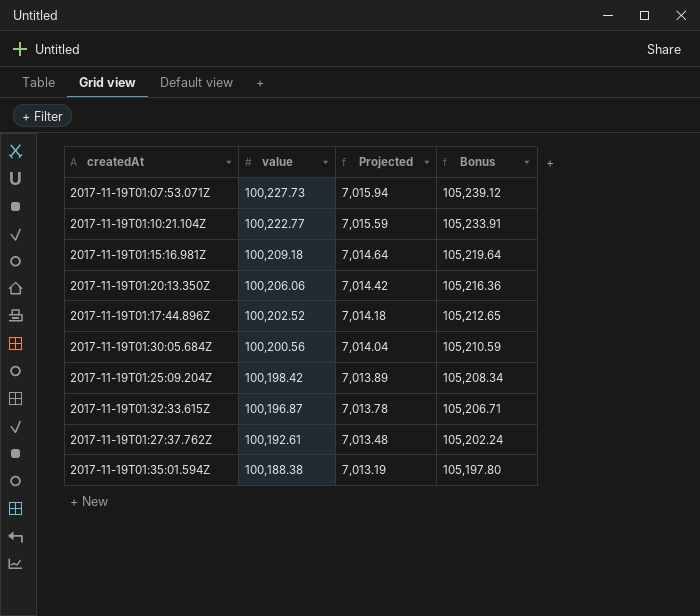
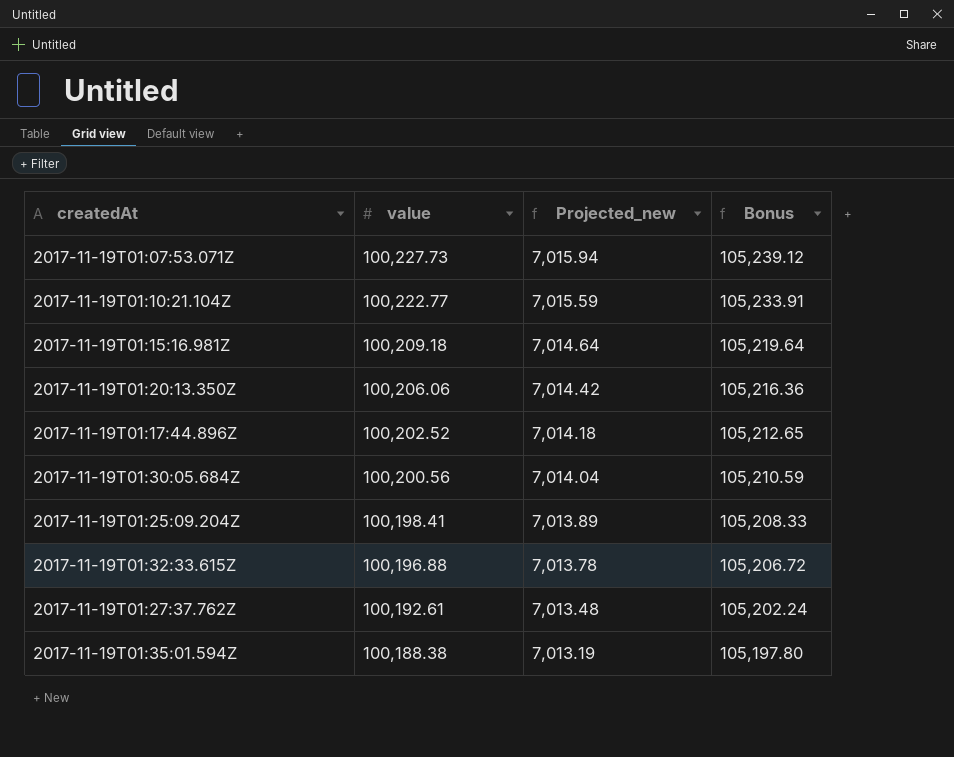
column name: Projected -> Projected_new
2017-11-19T01:25:09.204Z | value: 100,198.42 -> 100,198.41
2017-11-19T01:25:09.204Z | Bonus: 105,208.34 -> 105,208.33
2017-11-19T01:32:33.615Z | value: 100,196.87 -> 100,196.88
2017-11-19T01:32:33.615Z | Bonus: 105,206.71 -> 105,206.72

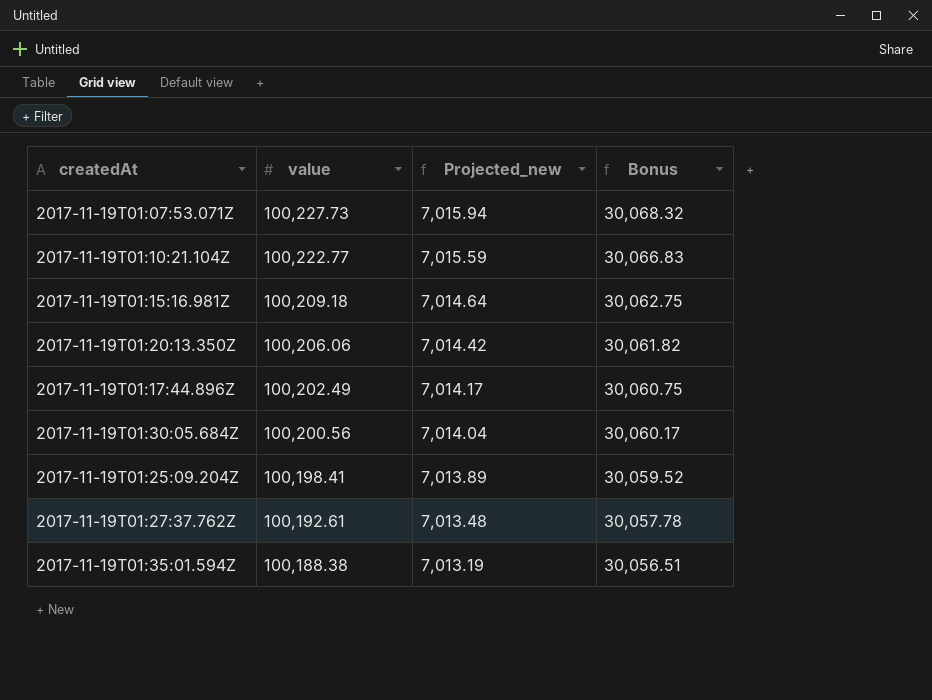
column Bonus | formula: [value] * 1.05 -> [value] * 0.3
row 2017-11-19T01:32:33.615Z: 100,196.88 | 7,013.78 | 105,206.72 -> none
2017-11-19T01:17:44.896Z | value: 100,202.52 -> 100,202.49
2017-11-19T01:17:44.896Z | Projected_new: 7,014.18 -> 7,014.17

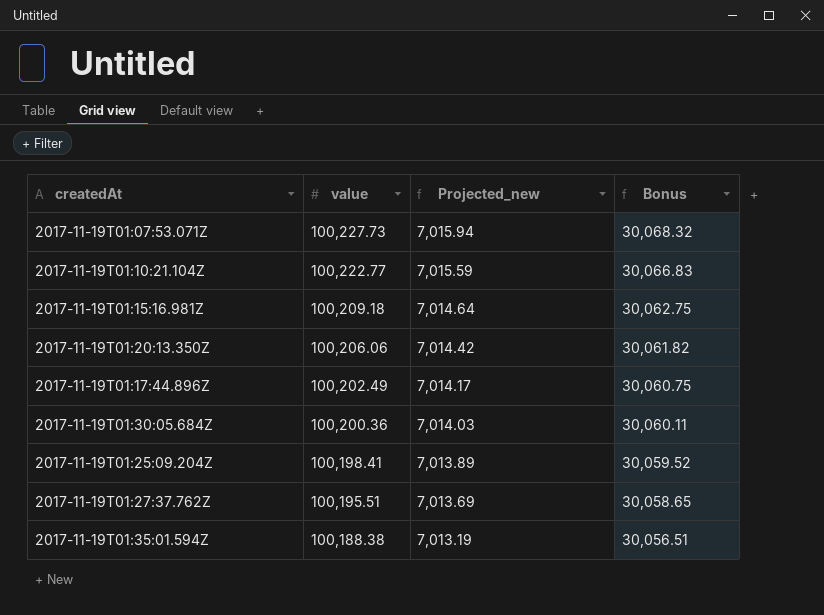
2017-11-19T01:30:05.684Z | value: 100,200.56 -> 100,200.36
2017-11-19T01:30:05.684Z | Projected_new: 7,014.04 -> 7,014.03
2017-11-19T01:30:05.684Z | Bonus: 30,060.17 -> 30,060.11
2017-11-19T01:27:37.762Z | value: 100,192.61 -> 100,195.51
2017-11-19T01:27:37.762Z | Projected_new: 7,013.48 -> 7,013.69
2017-11-19T01:27:37.762Z | Bonus: 30,057.78 -> 30,058.65

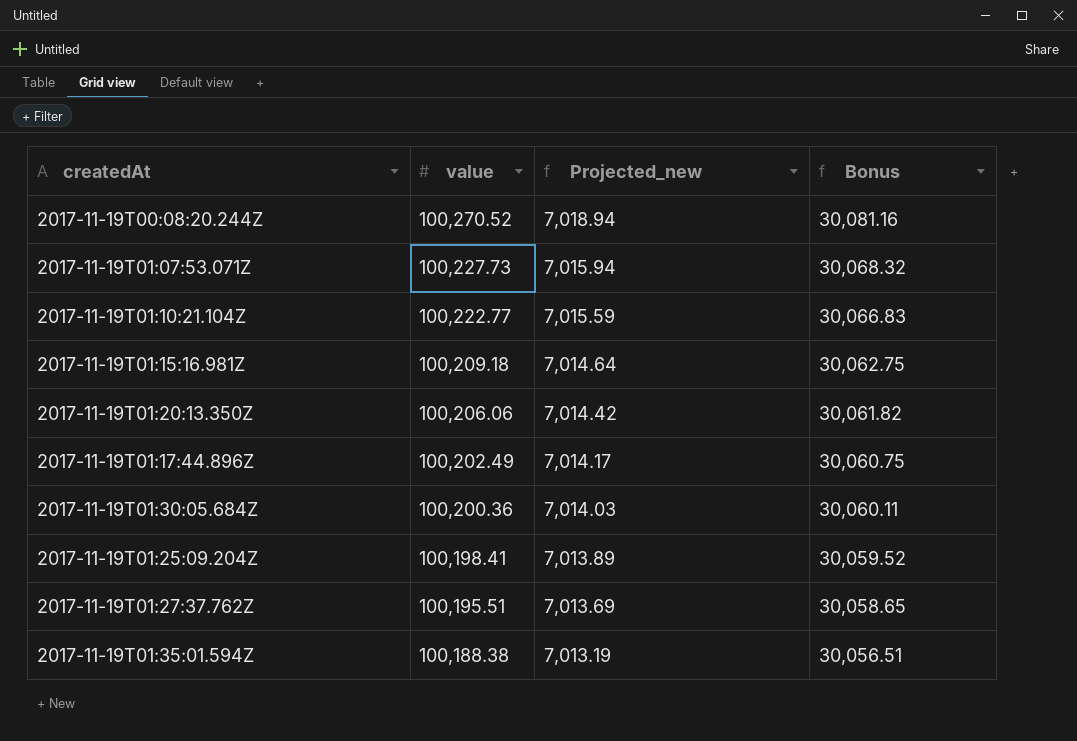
row 2017-11-19T00:08:20.244Z: none -> 100,270.52 | 7,018.94 | 30,081.16

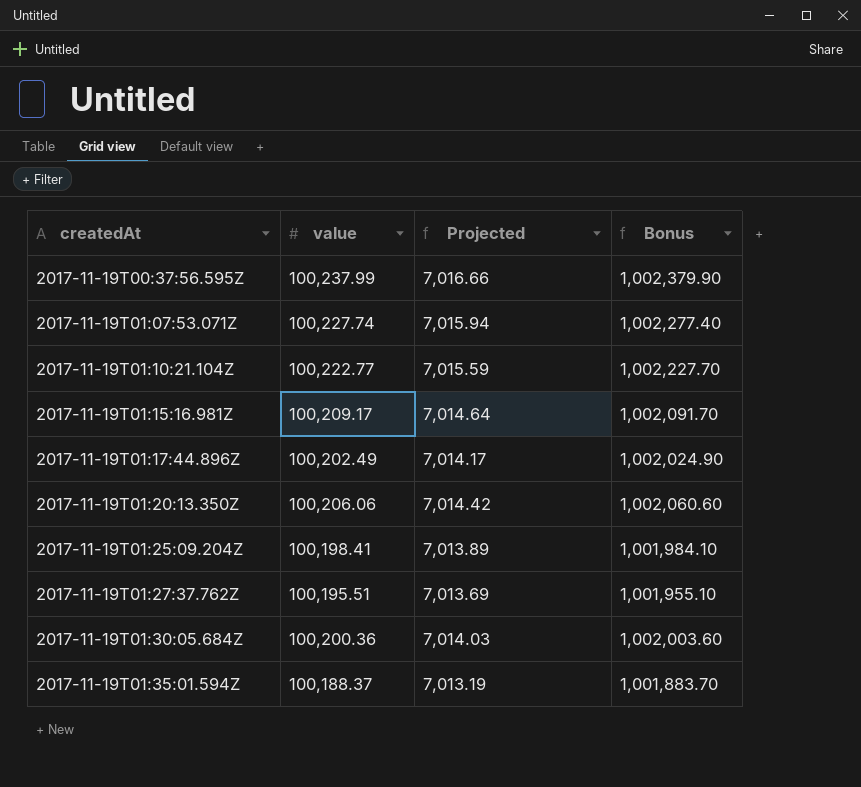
row order: value descending -> createdAt ascending
column name: Projected_new -> Projected
column Bonus | formula: [value] * 0.3 -> [value] * 10
row 2017-11-19T00:08:20.244Z: 100,270.52 | 7,018.94 | 30,081.16 -> none
row 2017-11-19T00:37:56.595Z: none -> 100,237.99 | 7,016.66 | 1,002,379.90
2017-11-19T01:07:53.071Z | value: 100,227.73 -> 100,227.74
2017-11-19T01:15:16.981Z | value: 100,209.18 -> 100,209.17
2017-11-19T01:35:01.594Z | value: 100,188.38 -> 100,188.37

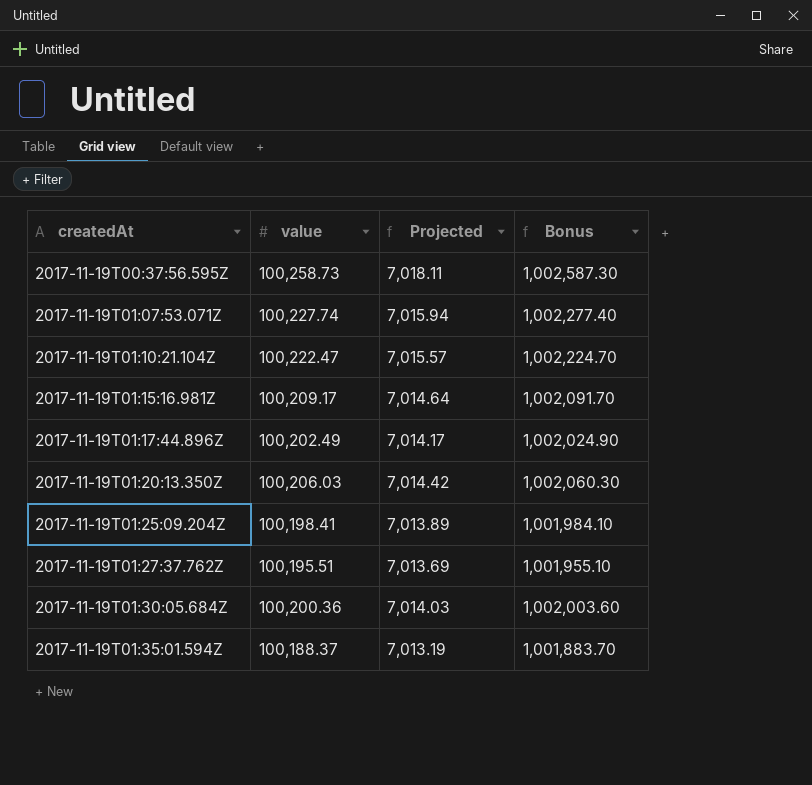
2017-11-19T00:37:56.595Z | value: 100,237.99 -> 100,258.73
2017-11-19T00:37:56.595Z | Projected: 7,016.66 -> 7,018.11
2017-11-19T00:37:56.595Z | Bonus: 1,002,379.90 -> 1,002,587.30
2017-11-19T01:10:21.104Z | value: 100,222.77 -> 100,222.47
2017-11-19T01:10:21.104Z | Projected: 7,015.59 -> 7,015.57
2017-11-19T01:10:21.104Z | Bonus: 1,002,227.70 -> 1,002,224.70
2017-11-19T01:20:13.350Z | value: 100,206.06 -> 100,206.03
2017-11-19T01:20:13.350Z | Bonus: 1,002,060.60 -> 1,002,060.30

